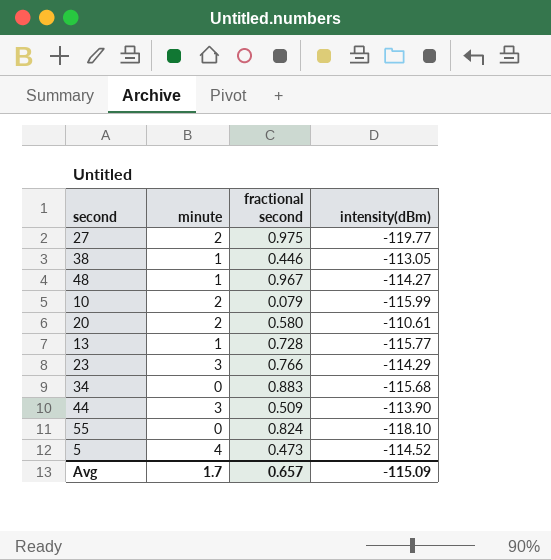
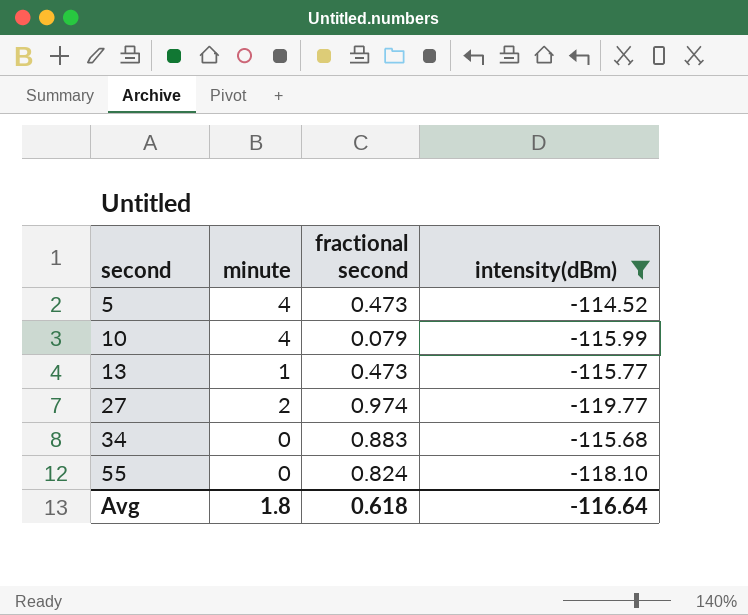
filter: none -> intensity(dBm) <= -114.52
row order: none -> second ascending
10 | minute: 2 -> 4
13 | fractional second: 0.728 -> 0.473
27 | fractional second: 0.975 -> 0.974
Avg | minute: 1.7 -> 1.8
Avg | fractional second: 0.657 -> 0.618
Avg | intensity(dBm): -115.09 -> -116.64

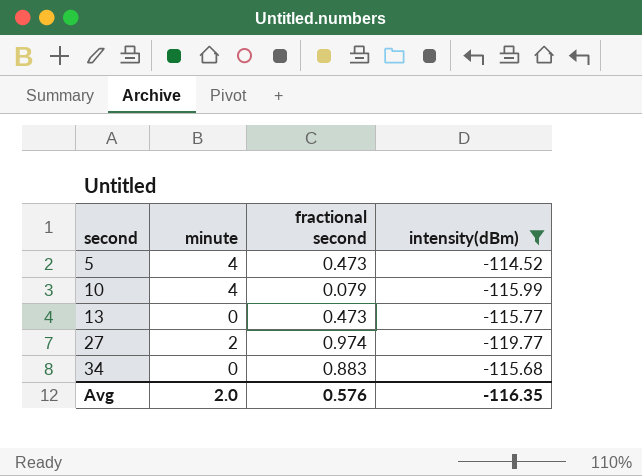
row 55: 0 | 0.824 | -118.10 -> none
13 | minute: 1 -> 0
Avg | minute: 1.8 -> 2.0
Avg | fractional second: 0.618 -> 0.576
Avg | intensity(dBm): -116.64 -> -116.35

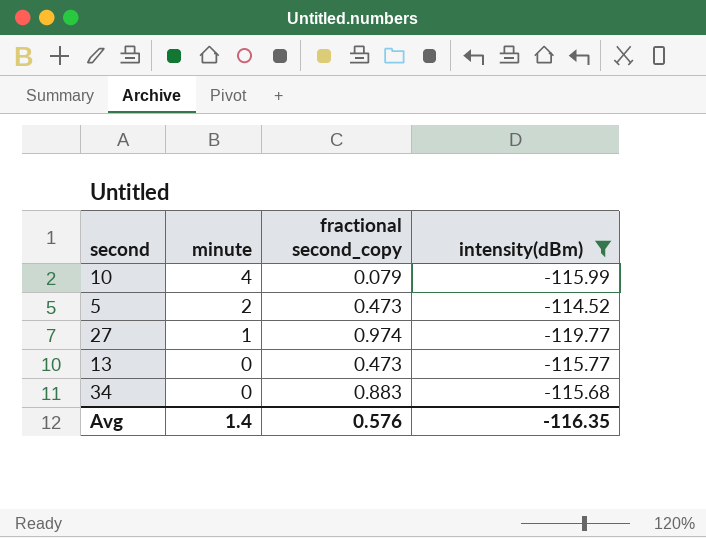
row order: second ascending -> minute descending
column name: fractional second -> fractional second_copy
5 | minute: 4 -> 2
27 | minute: 2 -> 1
Avg | minute: 2.0 -> 1.4

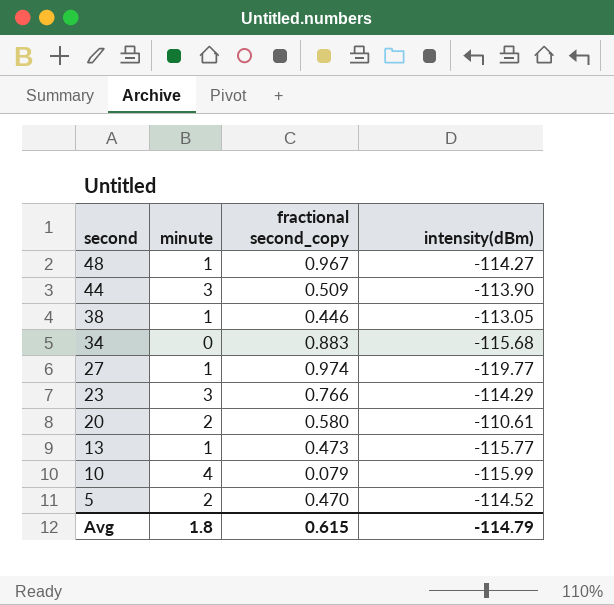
filter: intensity(dBm) <= -114.52 -> none
row order: minute descending -> second descending
13 | minute: 0 -> 1
5 | fractional second_copy: 0.473 -> 0.470
Avg | minute: 1.4 -> 1.8
Avg | fractional second_copy: 0.576 -> 0.615
Avg | intensity(dBm): -116.35 -> -114.79

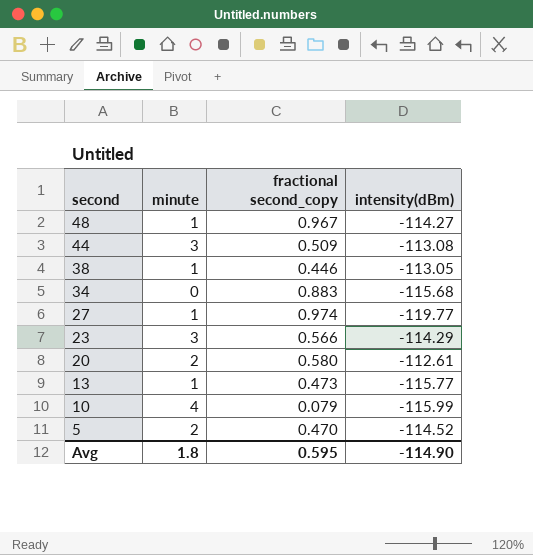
44 | intensity(dBm): -113.90 -> -113.08
23 | fractional second_copy: 0.766 -> 0.566
20 | intensity(dBm): -110.61 -> -112.61
Avg | fractional second_copy: 0.615 -> 0.595
Avg | intensity(dBm): -114.79 -> -114.90

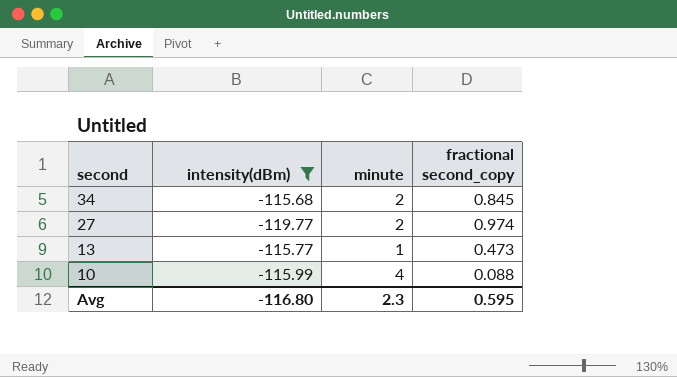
filter: none -> intensity(dBm) <= -115.68
column intensity(dBm) | position: 4 -> 2
34 | minute: 0 -> 2
34 | fractional second_copy: 0.883 -> 0.845
27 | minute: 1 -> 2
10 | fractional second_copy: 0.079 -> 0.088
Avg | intensity(dBm): -114.90 -> -116.80
Avg | minute: 1.8 -> 2.3

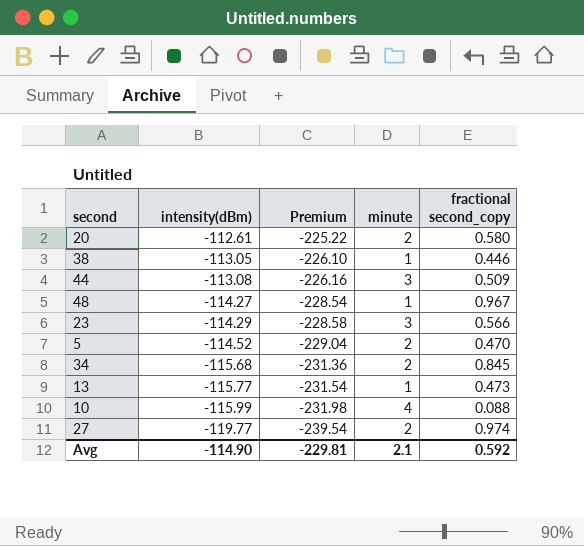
filter: intensity(dBm) <= -115.68 -> none
row order: second descending -> intensity(dBm) descending
column Premium | formula: none -> [intensity(dBm)] * 2
Avg | intensity(dBm): -116.80 -> -114.90
Avg | minute: 2.3 -> 2.1
Avg | fractional second_copy: 0.595 -> 0.592

